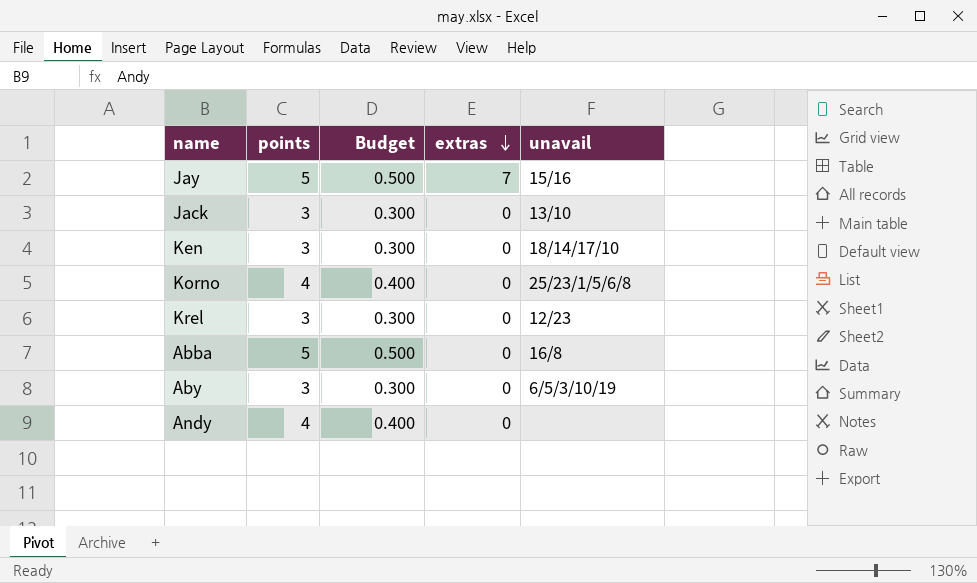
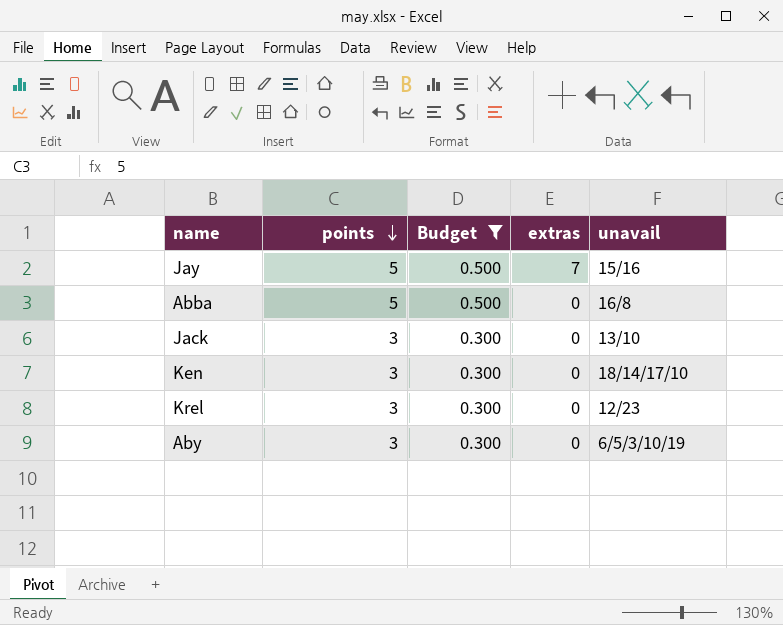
filter: none -> Budget != 0.400
row order: extras descending -> points descending

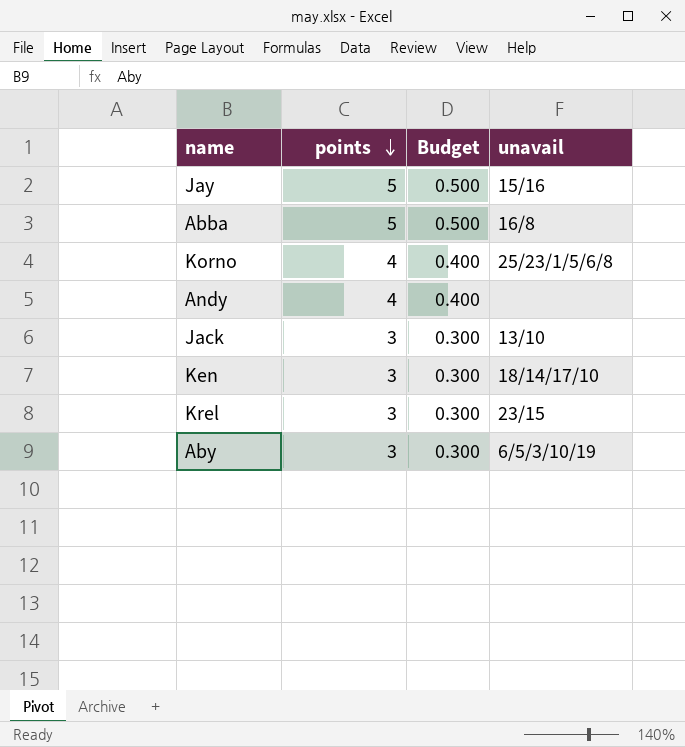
filter: Budget != 0.400 -> none
column extras | position: 4 -> none
Krel | unavail: 12/23 -> 23/15

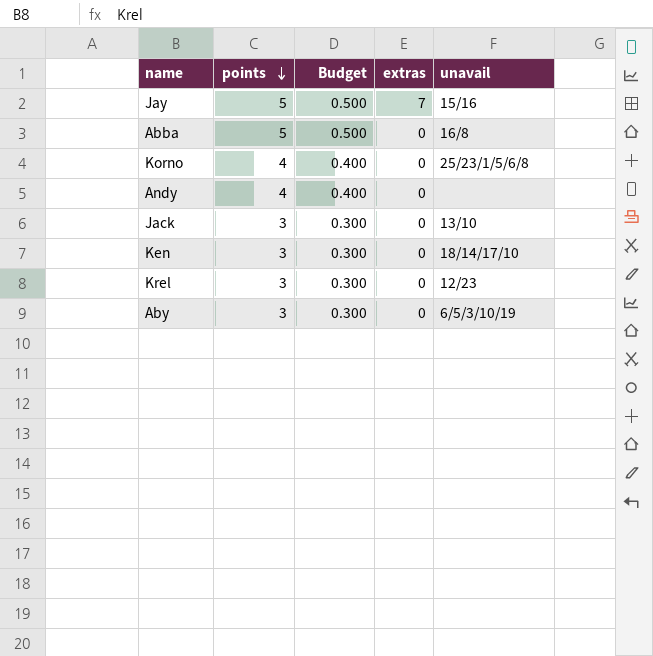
column extras | position: none -> 4
Krel | unavail: 23/15 -> 12/23

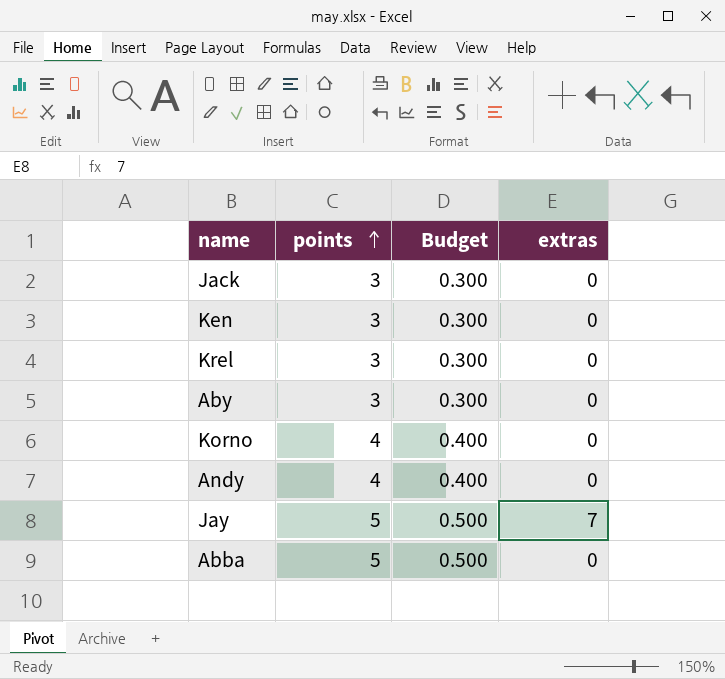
row order: points descending -> points ascending
column unavail | position: 5 -> none

